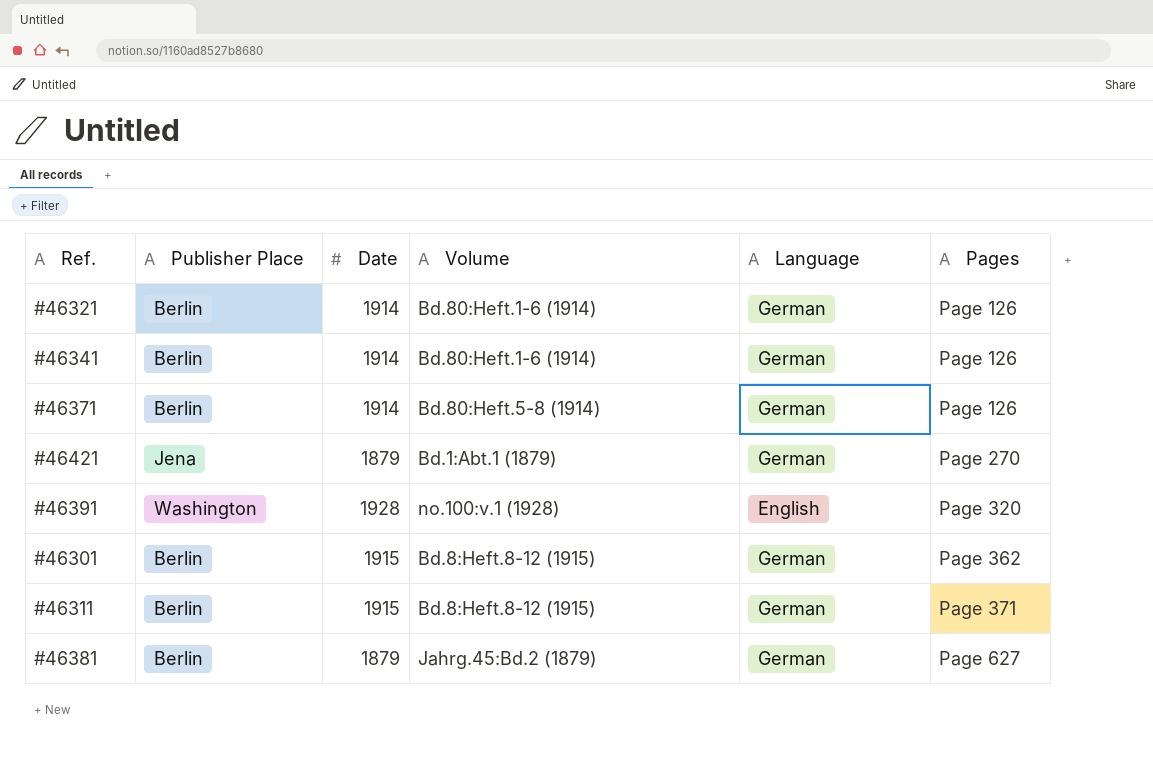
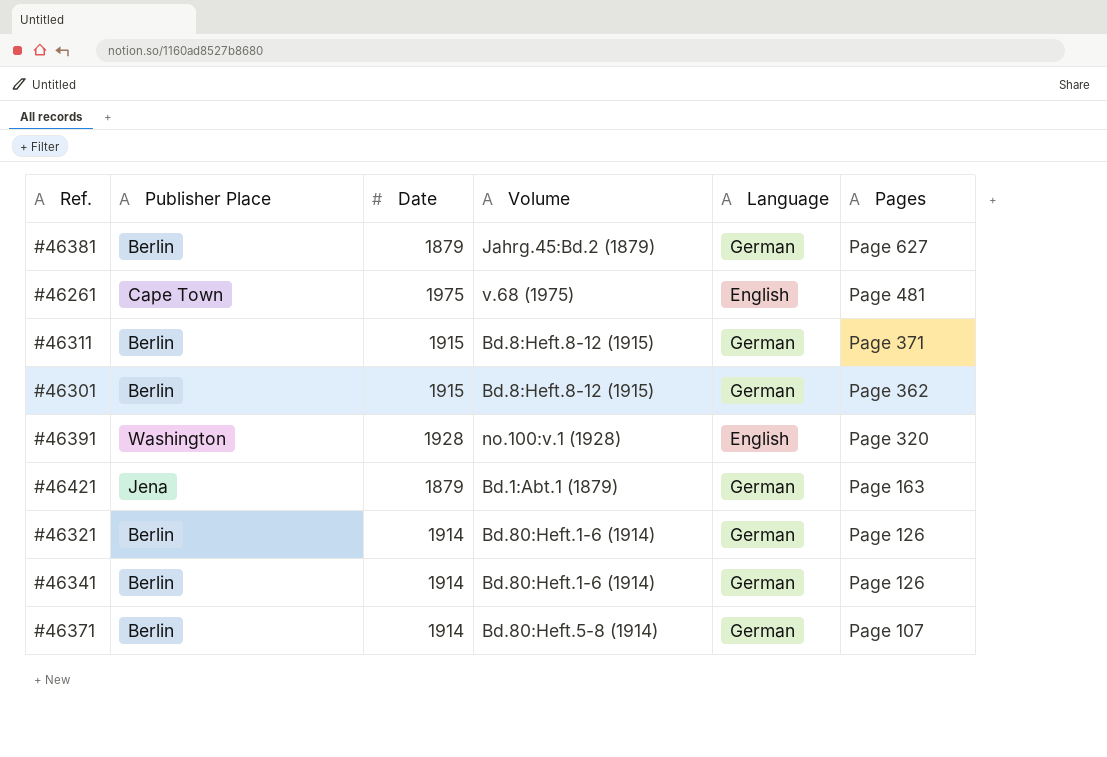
row order: Pages ascending -> Pages descending
row #46261: none -> Cape Town | 1975 | v.68 (1975) | English | Page 481
#46421 | Pages: Page 270 -> Page 163
#46371 | Pages: Page 126 -> Page 107

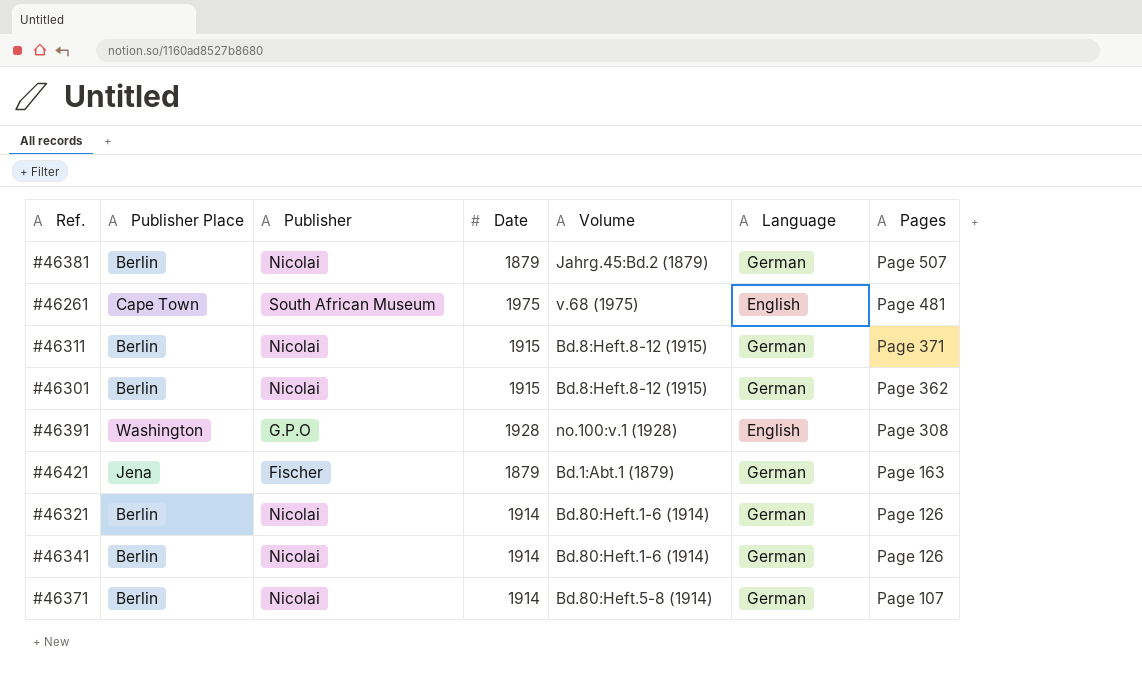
column Publisher | position: none -> 3
#46381 | Pages: Page 627 -> Page 507
#46391 | Pages: Page 320 -> Page 308

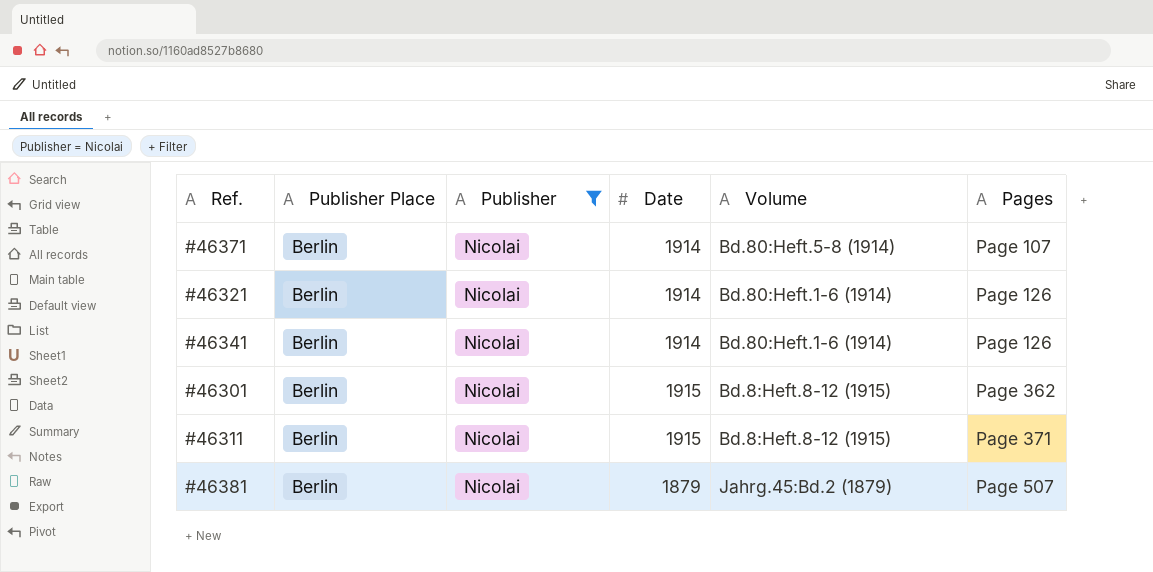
filter: none -> Publisher = Nicolai
row order: Pages descending -> Pages ascending
column Language | position: 6 -> none

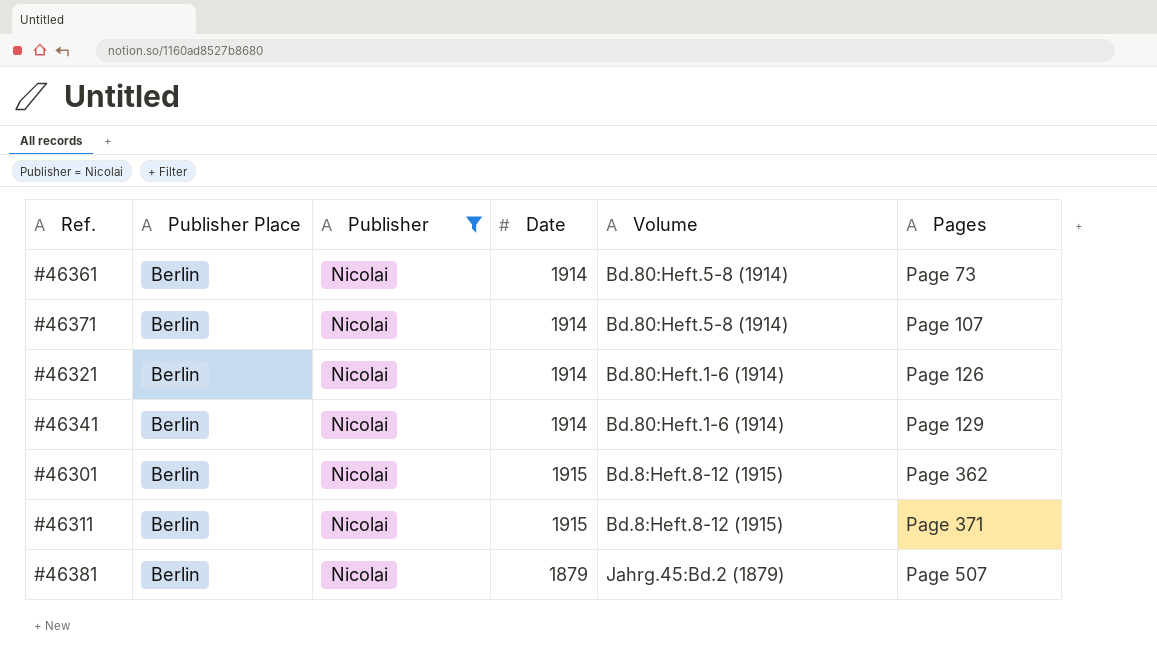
row #46361: none -> Berlin | Nicolai | 1914 | Bd.80:Heft.5-8 (1914) | Page 73
#46341 | Pages: Page 126 -> Page 129

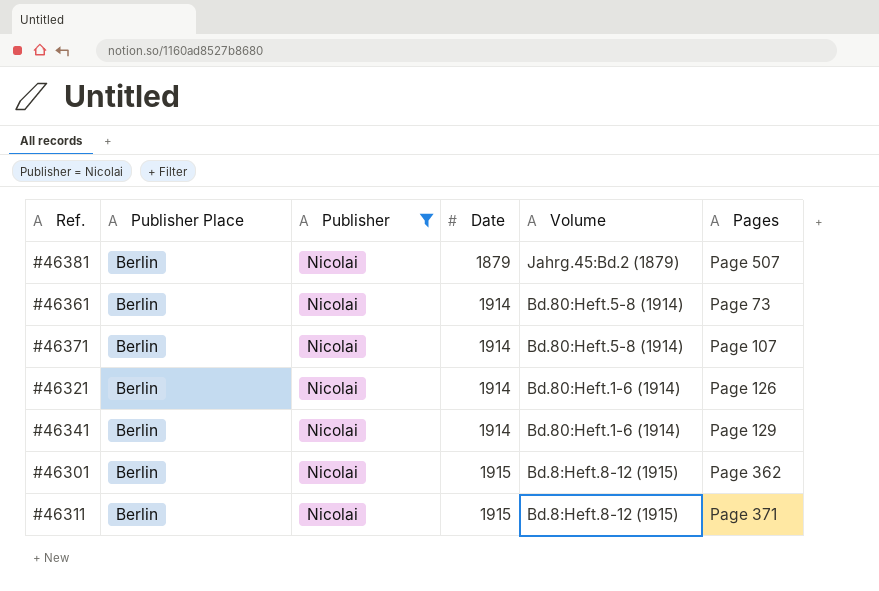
row order: Pages ascending -> Date ascending

